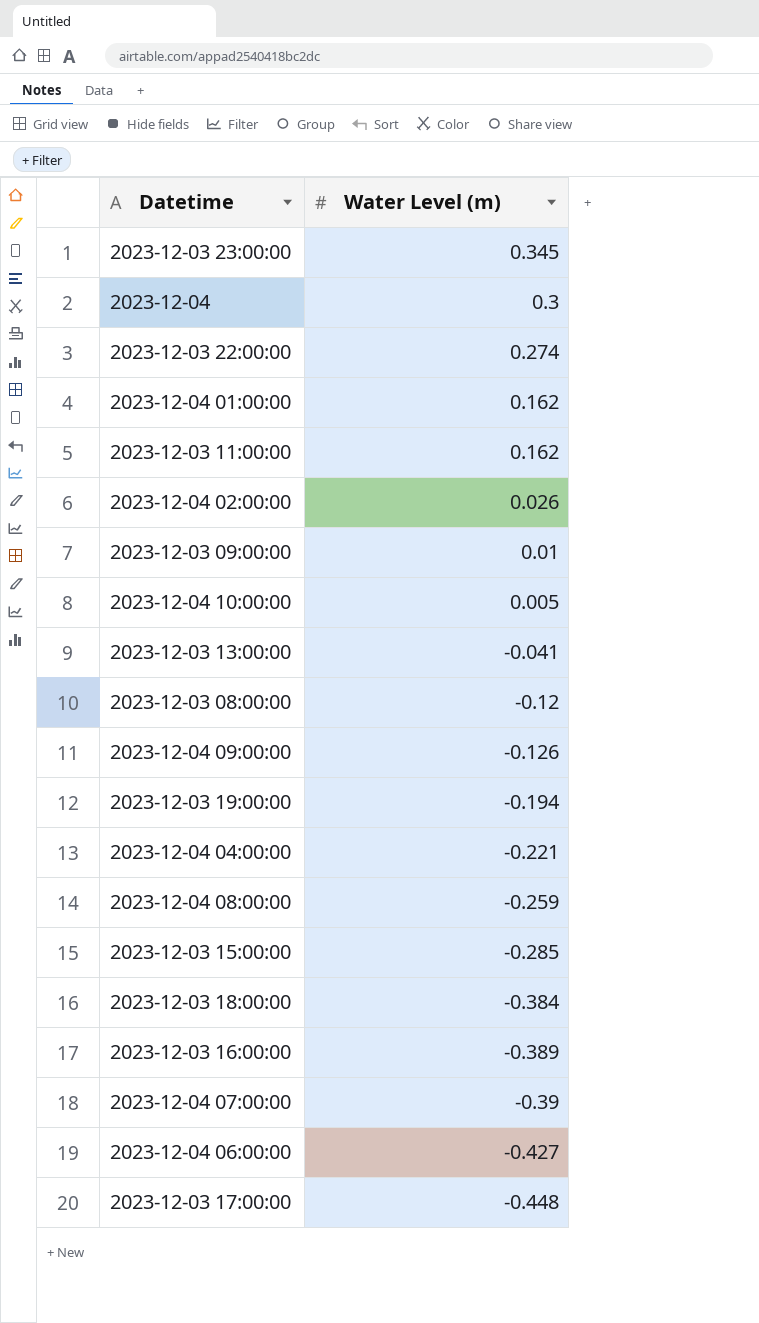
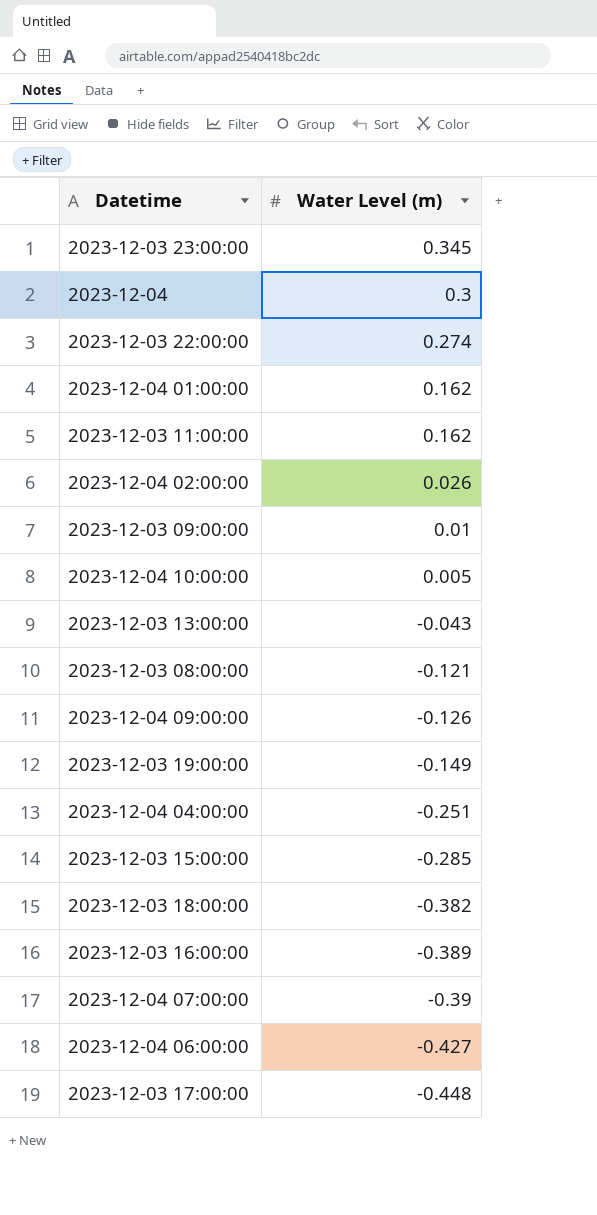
row 2023-12-04 08:00:00: -0.259 -> none
2023-12-03 13:00:00 | Water Level (m): -0.041 -> -0.043
2023-12-03 08:00:00 | Water Level (m): -0.12 -> -0.121
2023-12-03 19:00:00 | Water Level (m): -0.194 -> -0.149
2023-12-04 04:00:00 | Water Level (m): -0.221 -> -0.251
2023-12-03 18:00:00 | Water Level (m): -0.384 -> -0.382

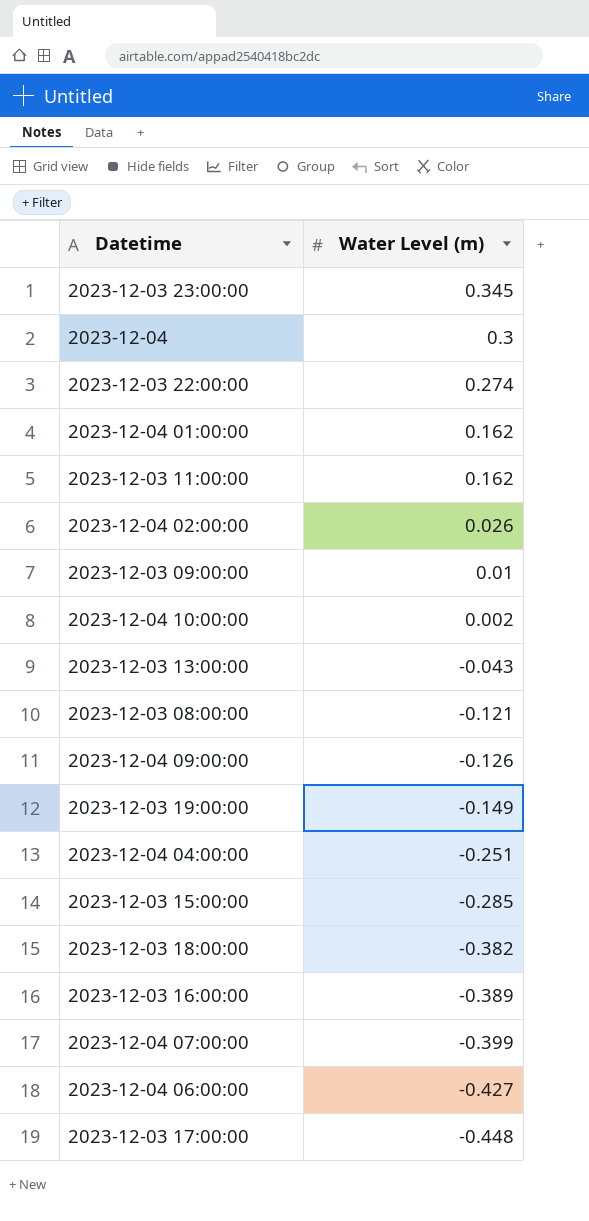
2023-12-04 10:00:00 | Water Level (m): 0.005 -> 0.002
2023-12-04 07:00:00 | Water Level (m): -0.39 -> -0.399

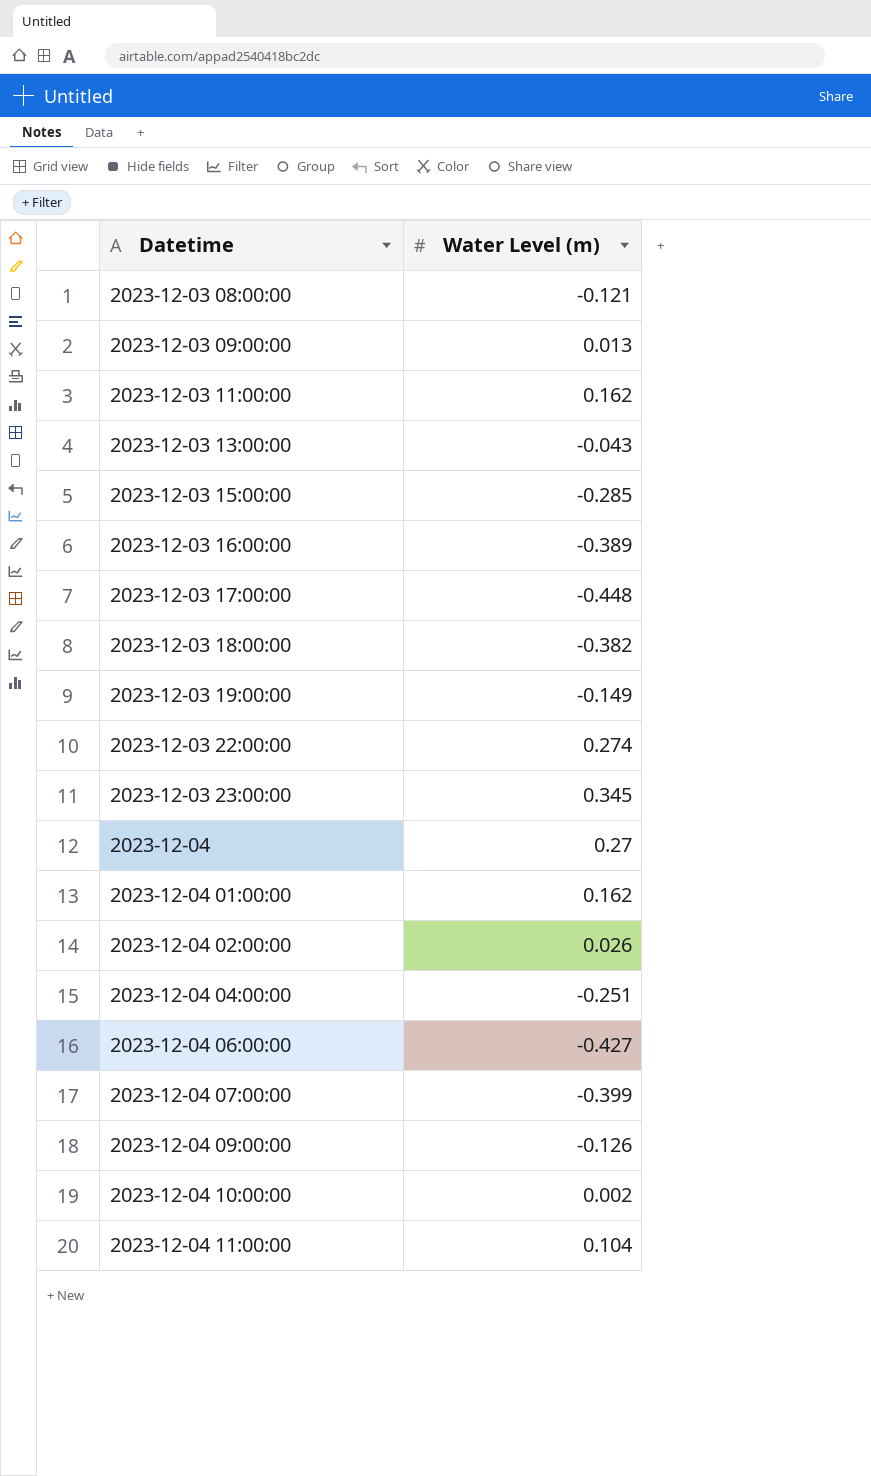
row order: Water Level (m) descending -> Datetime ascending
2023-12-03 09:00:00 | Water Level (m): 0.01 -> 0.013
2023-12-04 | Water Level (m): 0.3 -> 0.27
row 2023-12-04 11:00:00: none -> 0.104

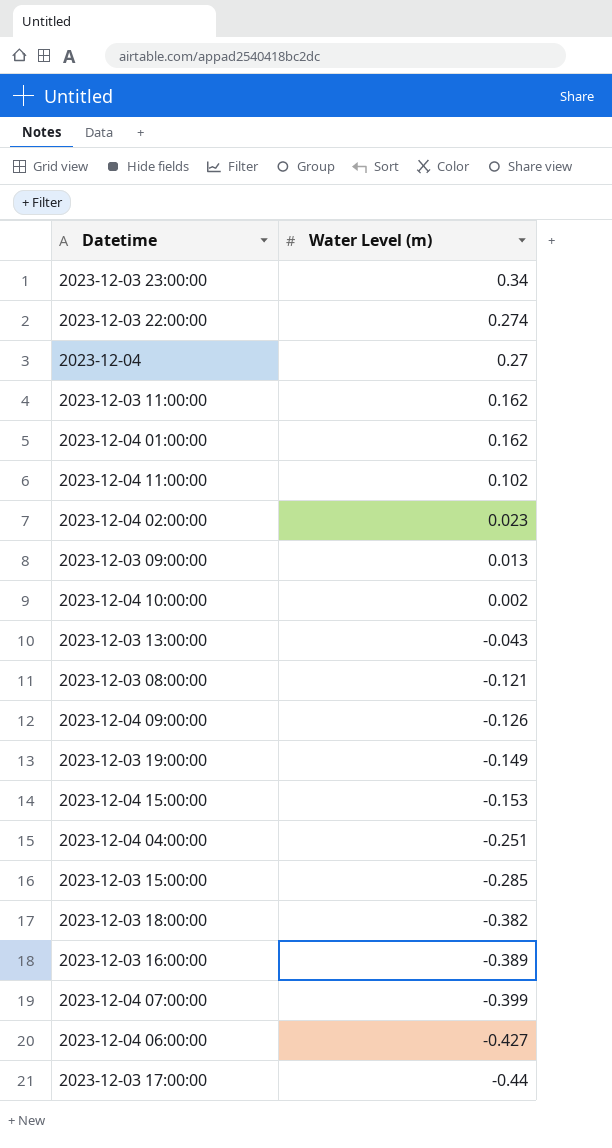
row order: Datetime ascending -> Water Level (m) descending
2023-12-03 23:00:00 | Water Level (m): 0.345 -> 0.34
2023-12-04 11:00:00 | Water Level (m): 0.104 -> 0.102
2023-12-04 02:00:00 | Water Level (m): 0.026 -> 0.023
row 2023-12-04 15:00:00: none -> -0.153
2023-12-03 17:00:00 | Water Level (m): -0.448 -> -0.44

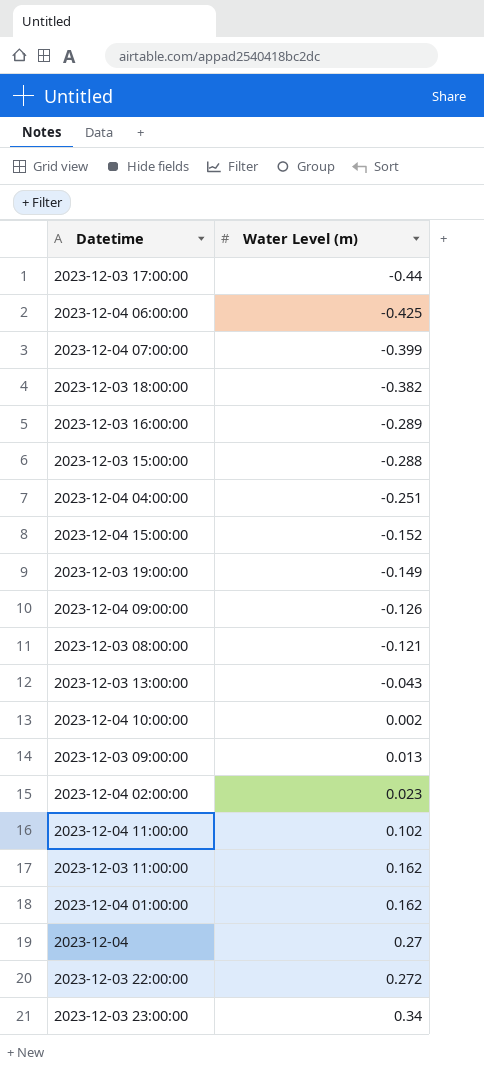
row order: Water Level (m) descending -> Water Level (m) ascending
2023-12-04 06:00:00 | Water Level (m): -0.427 -> -0.425
2023-12-03 16:00:00 | Water Level (m): -0.389 -> -0.289
2023-12-03 15:00:00 | Water Level (m): -0.285 -> -0.288
2023-12-04 15:00:00 | Water Level (m): -0.153 -> -0.152
2023-12-03 22:00:00 | Water Level (m): 0.274 -> 0.272

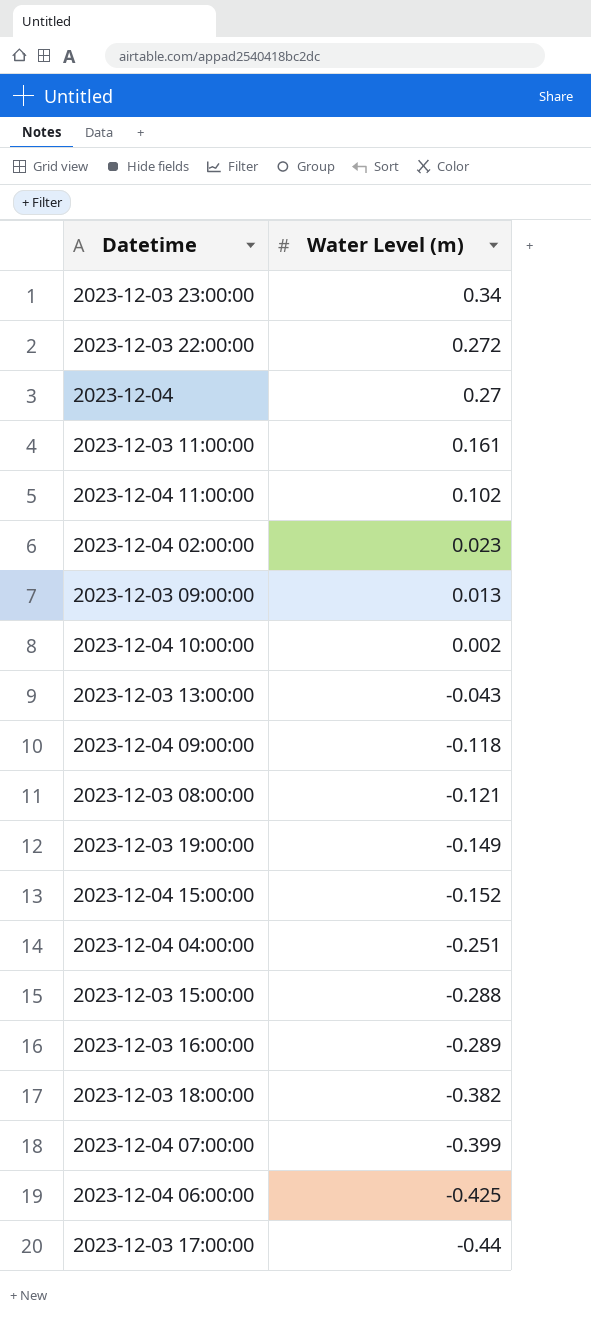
row order: Water Level (m) ascending -> Water Level (m) descending
row 2023-12-04 01:00:00: 0.162 -> none
2023-12-03 11:00:00 | Water Level (m): 0.162 -> 0.161
2023-12-04 09:00:00 | Water Level (m): -0.126 -> -0.118

